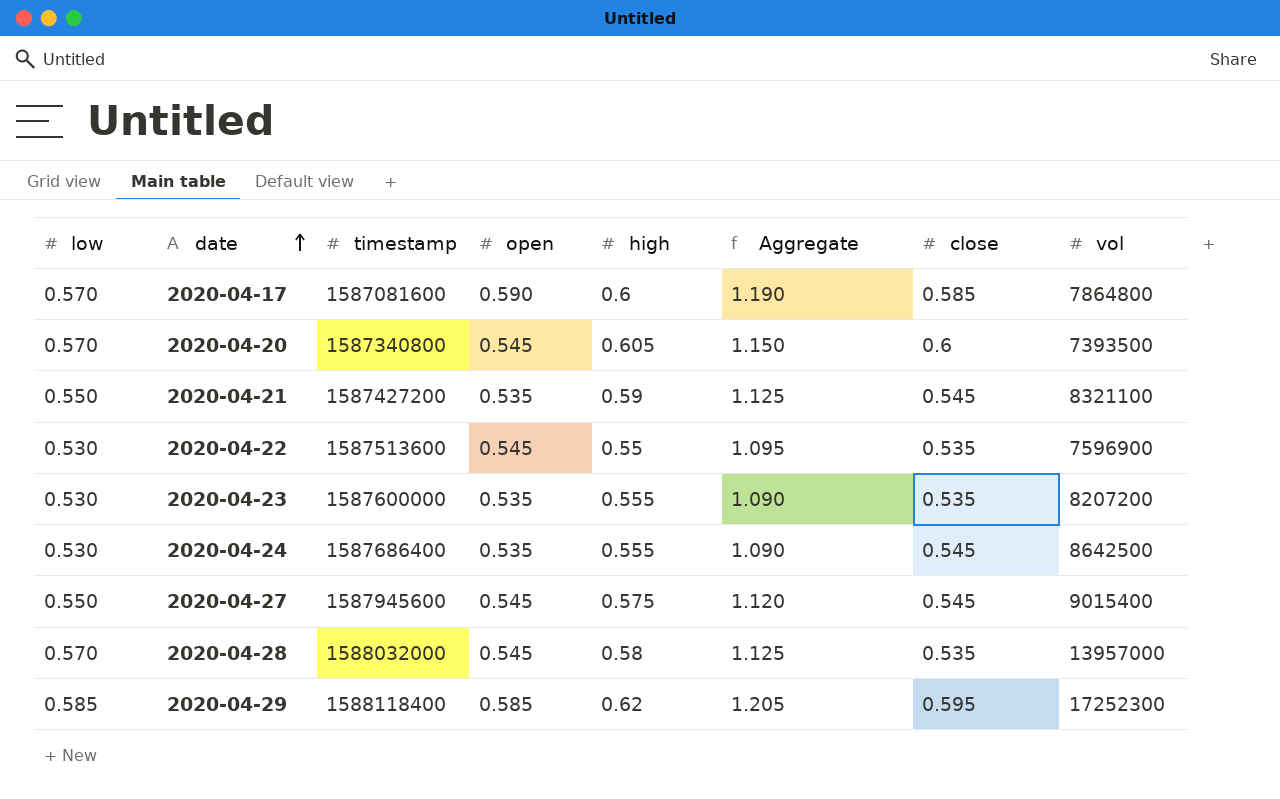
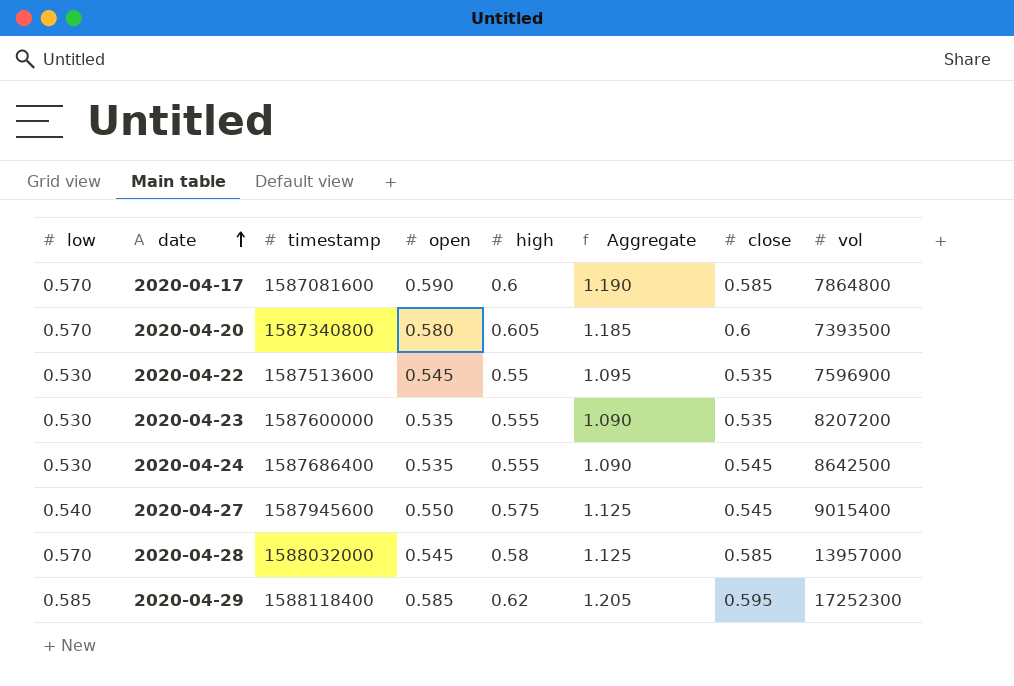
row 2020-04-21: 0.550 | 1587427200 | 0.535 | 0.59 | 1.125 | 0.545 | 8321100 -> none
2020-04-20 | open: 0.545 -> 0.580
2020-04-20 | Aggregate: 1.150 -> 1.185
2020-04-27 | low: 0.550 -> 0.540
2020-04-27 | open: 0.545 -> 0.550
2020-04-27 | Aggregate: 1.120 -> 1.125
2020-04-28 | close: 0.535 -> 0.585

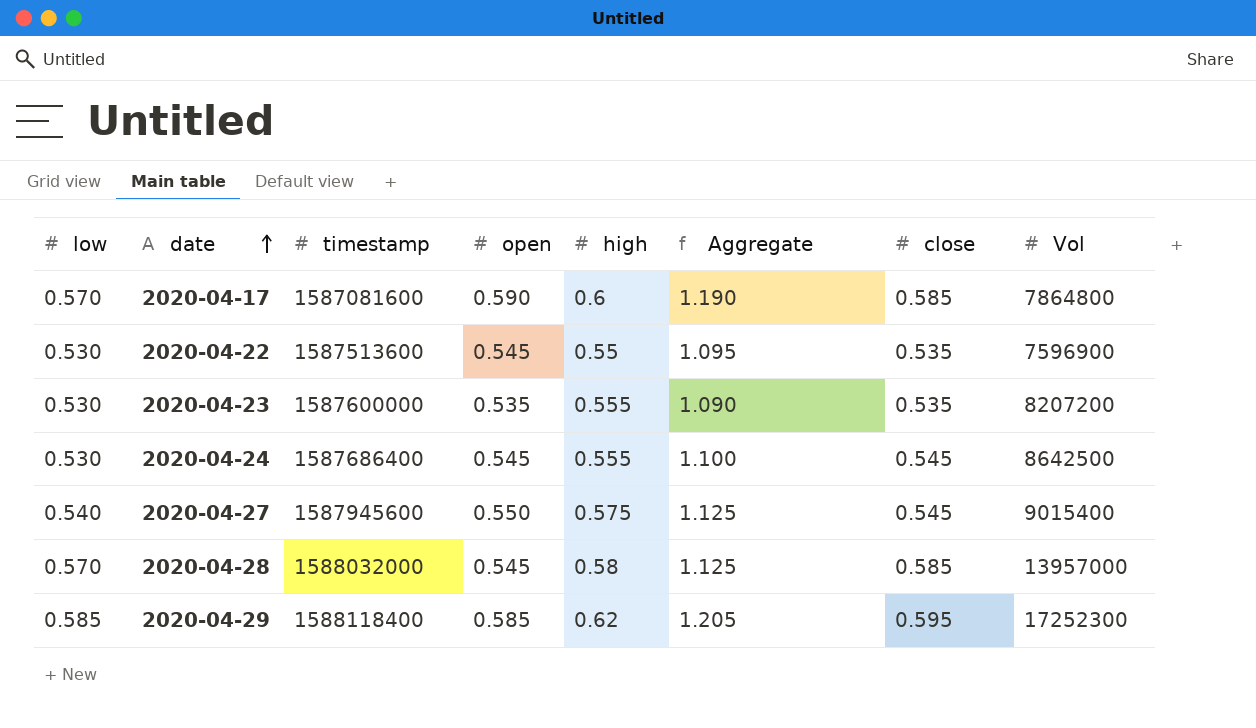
column name: vol -> Vol
row 2020-04-20: 0.570 | 1587340800 | 0.580 | 0.605 | 1.185 | 0.6 | 7393500 -> none
2020-04-24 | open: 0.535 -> 0.545
2020-04-24 | Aggregate: 1.090 -> 1.100

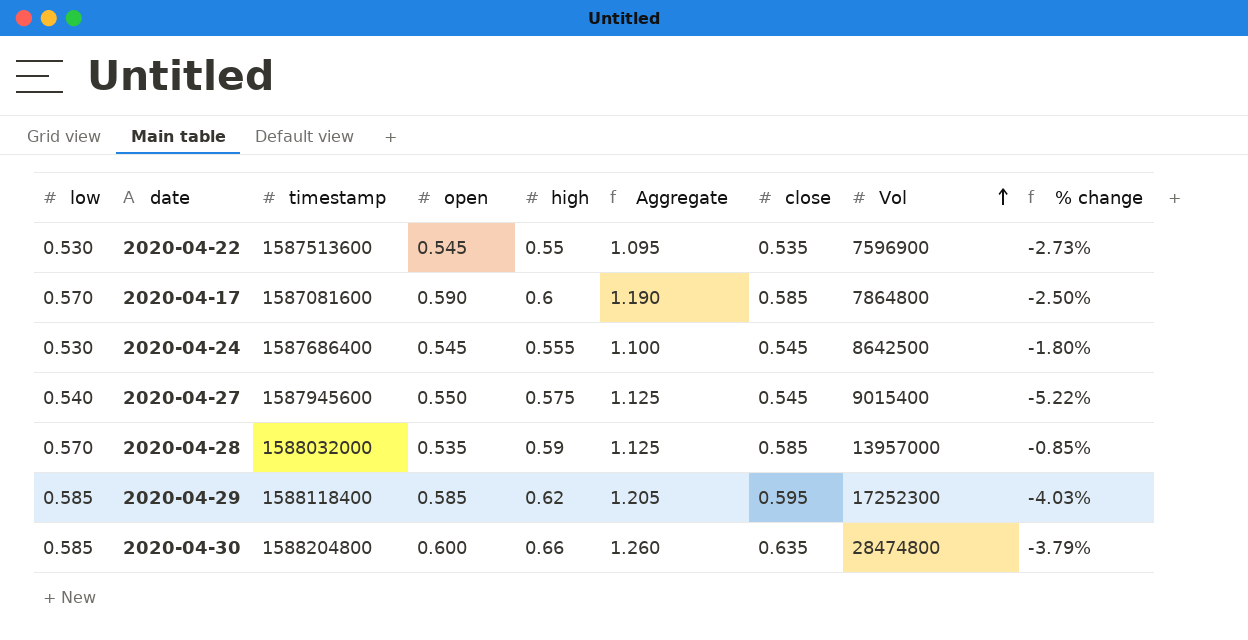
row order: date ascending -> Vol ascending
column % change | formula: none -> ([close] - [high]) / [high]
row 2020-04-23: 0.530 | 1587600000 | 0.535 | 0.555 | 1.090 | 0.535 | 8207200 -> none
2020-04-28 | open: 0.545 -> 0.535
2020-04-28 | high: 0.58 -> 0.59
row 2020-04-30: none -> 0.585 | 1588204800 | 0.600 | 0.66 | 1.260 | 0.635 | 28474800 | -3.79%

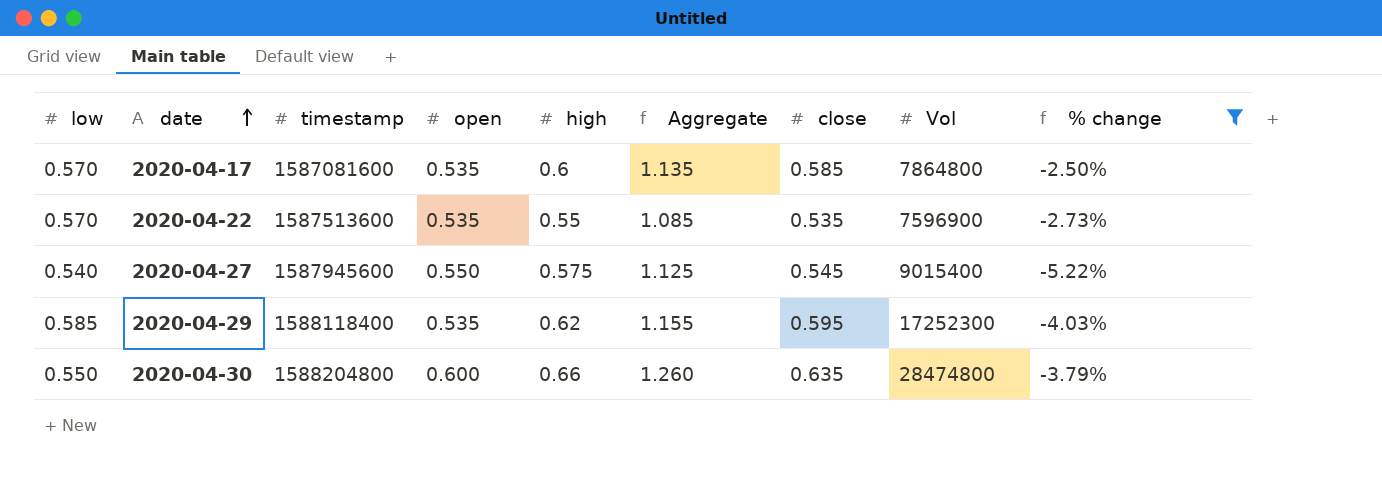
filter: none -> % change <= -2.50%
row order: Vol ascending -> date ascending
2020-04-17 | open: 0.590 -> 0.535
2020-04-17 | Aggregate: 1.190 -> 1.135
2020-04-22 | low: 0.530 -> 0.570
2020-04-22 | open: 0.545 -> 0.535
2020-04-22 | Aggregate: 1.095 -> 1.085
2020-04-29 | open: 0.585 -> 0.535
2020-04-29 | Aggregate: 1.205 -> 1.155
2020-04-30 | low: 0.585 -> 0.550

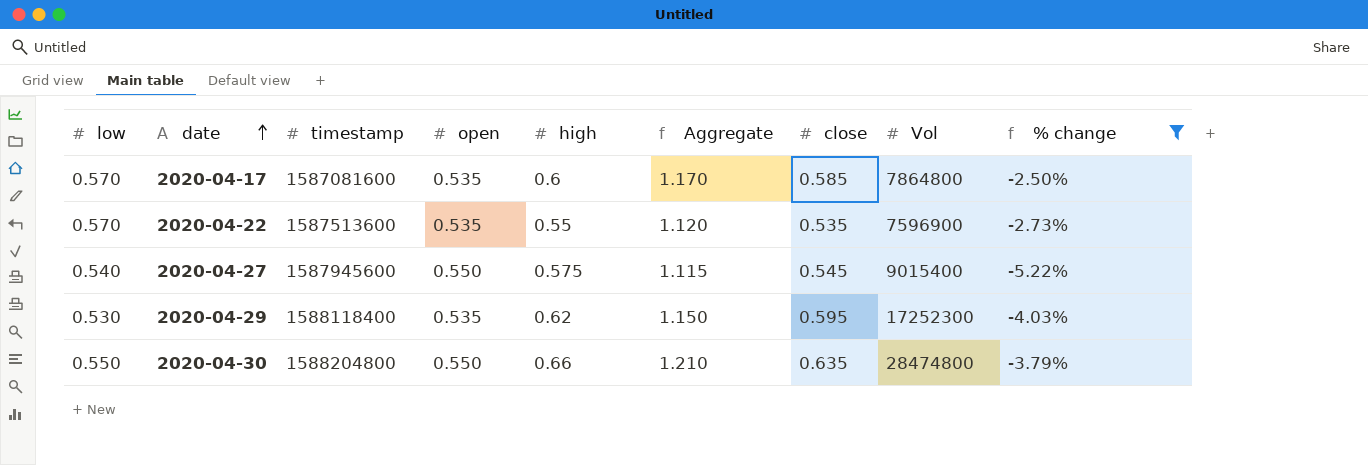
column Aggregate | formula: [open] + [high] -> [low] + [high]
2020-04-29 | low: 0.585 -> 0.530
2020-04-30 | open: 0.600 -> 0.550

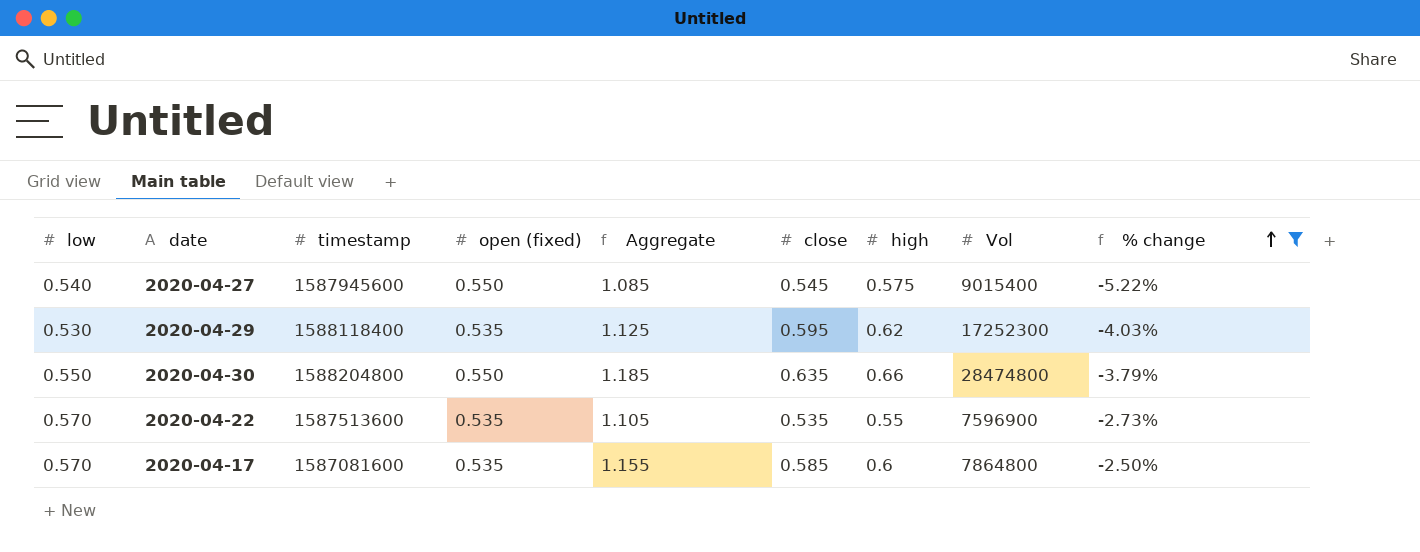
row order: date ascending -> % change ascending
column name: open -> open (fixed)
column Aggregate | formula: [low] + [high] -> [low] + [close]
column high | position: 5 -> 7

